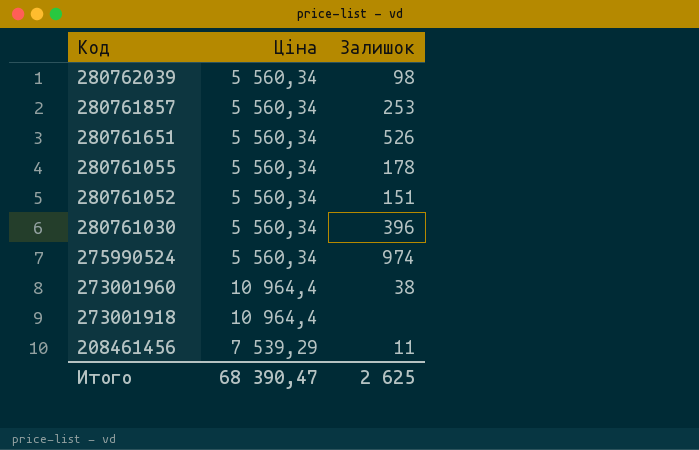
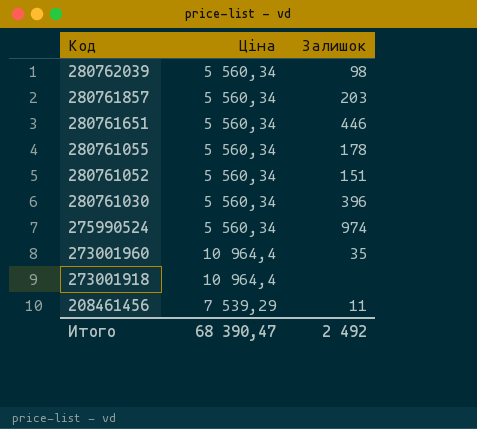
280761857 | Залишок: 253 -> 203
280761651 | Залишок: 526 -> 446
273001960 | Залишок: 38 -> 35
Итого | Залишок: 2 625 -> 2 492

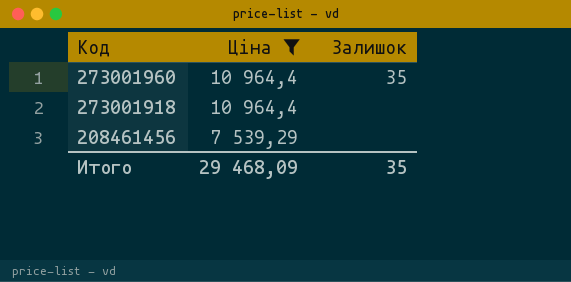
filter: none -> Ціна != 5 560,34
208461456 | Залишок: 11 -> none
Итого | Ціна: 68 390,47 -> 29 468,09
Итого | Залишок: 2 492 -> 35

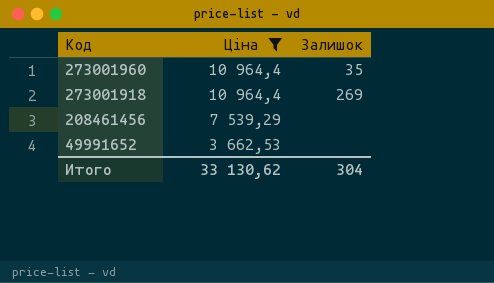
273001918 | Залишок: none -> 269
row 49991652: none -> 3 662,53 | none
Итого | Ціна: 29 468,09 -> 33 130,62
Итого | Залишок: 35 -> 304

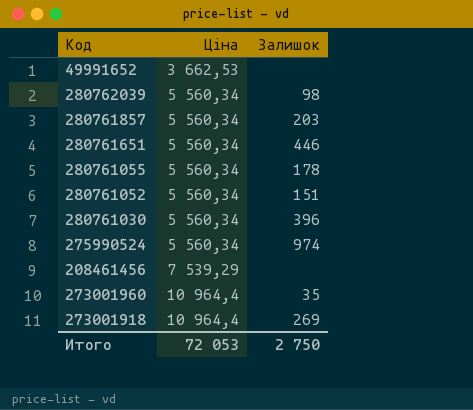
filter: Ціна != 5 560,34 -> none
row order: Код descending -> Ціна ascending
Итого | Ціна: 33 130,62 -> 72 053
Итого | Залишок: 304 -> 2 750

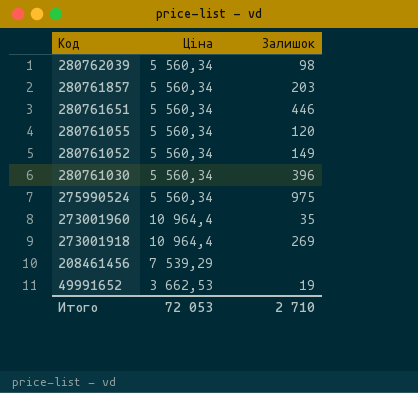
row order: Ціна ascending -> Код descending
280761055 | Залишок: 178 -> 120
280761052 | Залишок: 151 -> 149
275990524 | Залишок: 974 -> 975
49991652 | Залишок: none -> 19
Итого | Залишок: 2 750 -> 2 710

